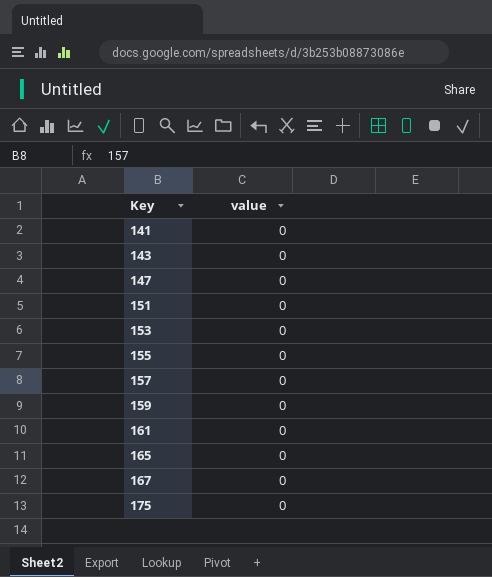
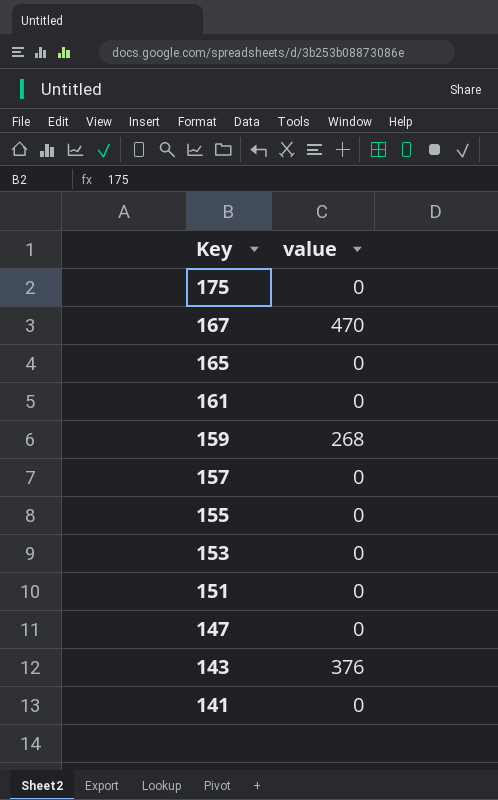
row order: Key ascending -> Key descending
167 | value: 0 -> 470
159 | value: 0 -> 268
143 | value: 0 -> 376

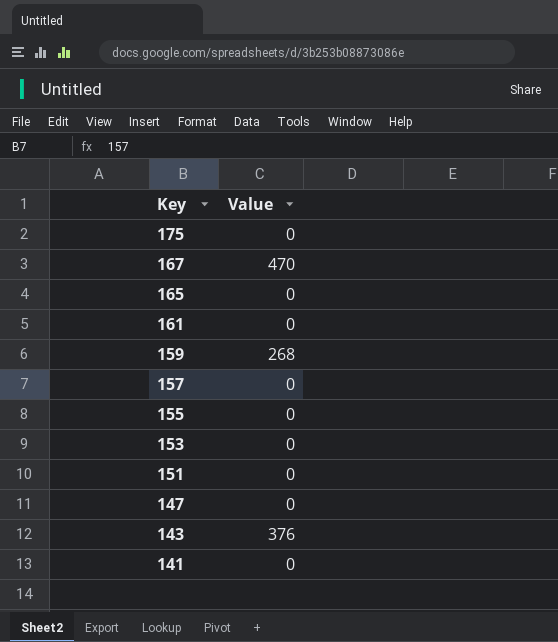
column name: value -> Value

